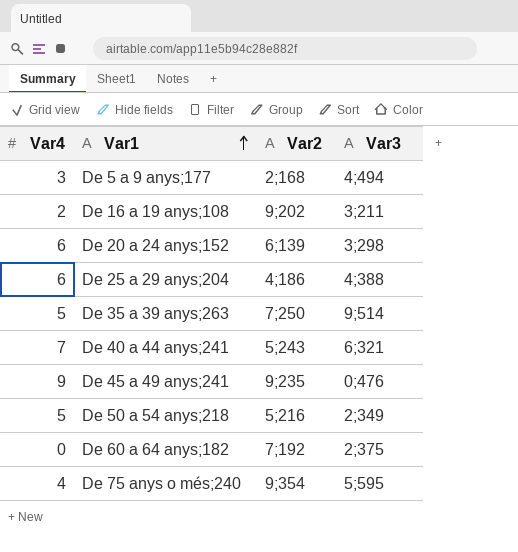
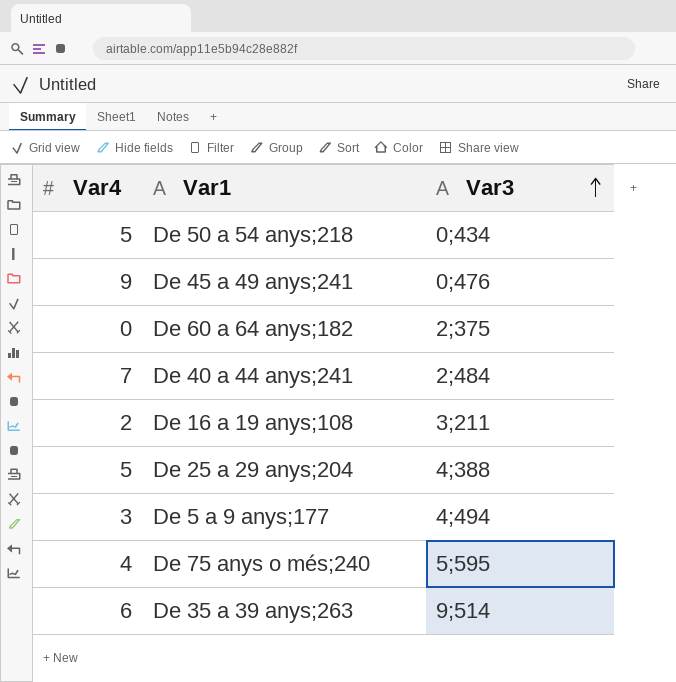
row order: Var1 ascending -> Var3 ascending
column Var2 | position: 3 -> none
row De 20 a 24 anys;152: 6 | 6;139 | 3;298 -> none
De 50 a 54 anys;218 | Var3: 2;349 -> 0;434
De 40 a 44 anys;241 | Var3: 6;321 -> 2;484
De 25 a 29 anys;204 | Var4: 6 -> 5
De 35 a 39 anys;263 | Var4: 5 -> 6

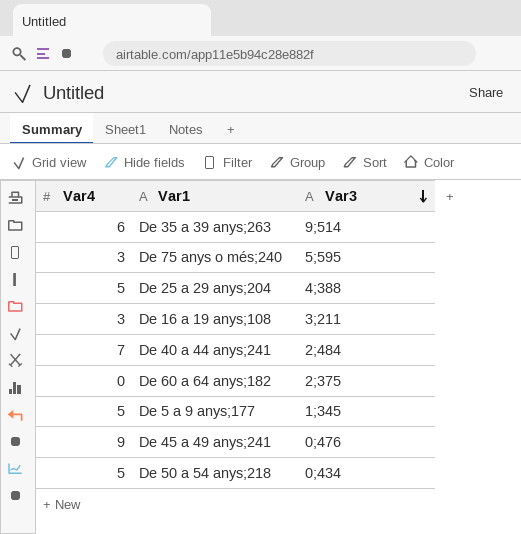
row order: Var3 ascending -> Var3 descending
De 75 anys o més;240 | Var4: 4 -> 3
De 16 a 19 anys;108 | Var4: 2 -> 3
De 5 a 9 anys;177 | Var4: 3 -> 5
De 5 a 9 anys;177 | Var3: 4;494 -> 1;345

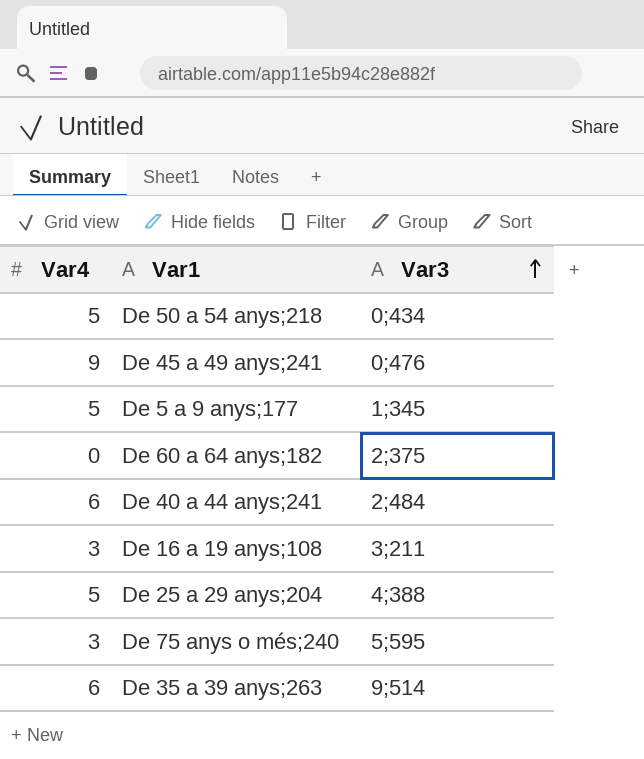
row order: Var3 descending -> Var3 ascending
De 40 a 44 anys;241 | Var4: 7 -> 6

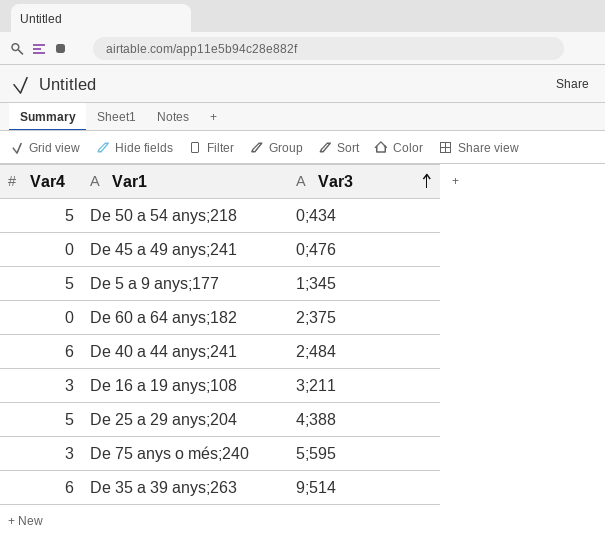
De 45 a 49 anys;241 | Var4: 9 -> 0

